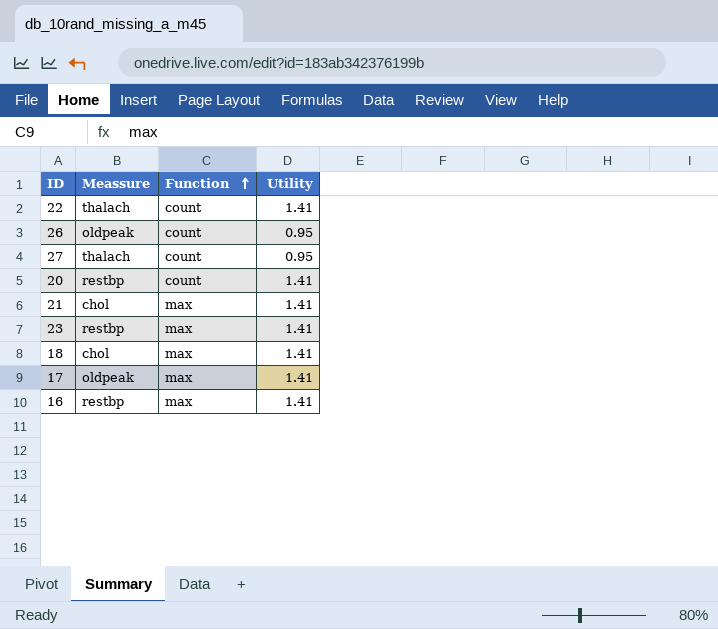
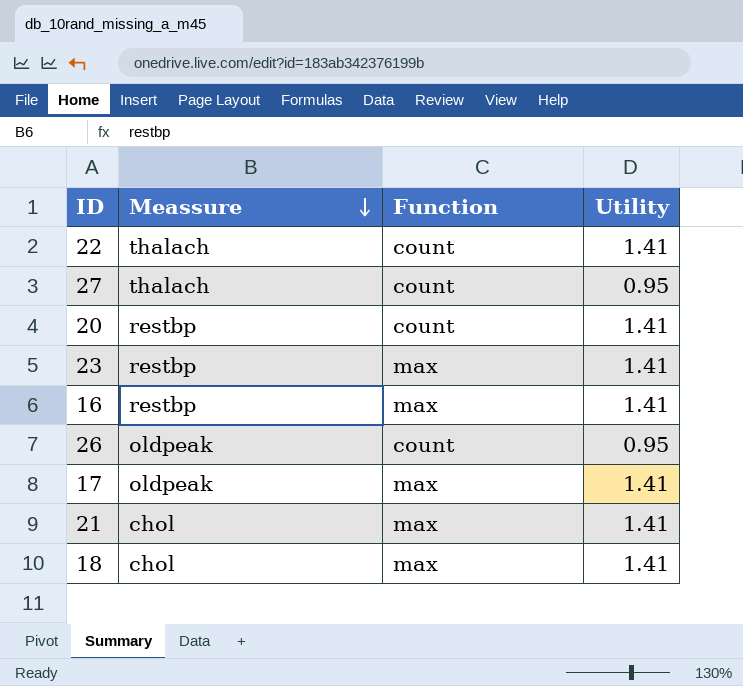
row order: Function ascending -> Meassure descending

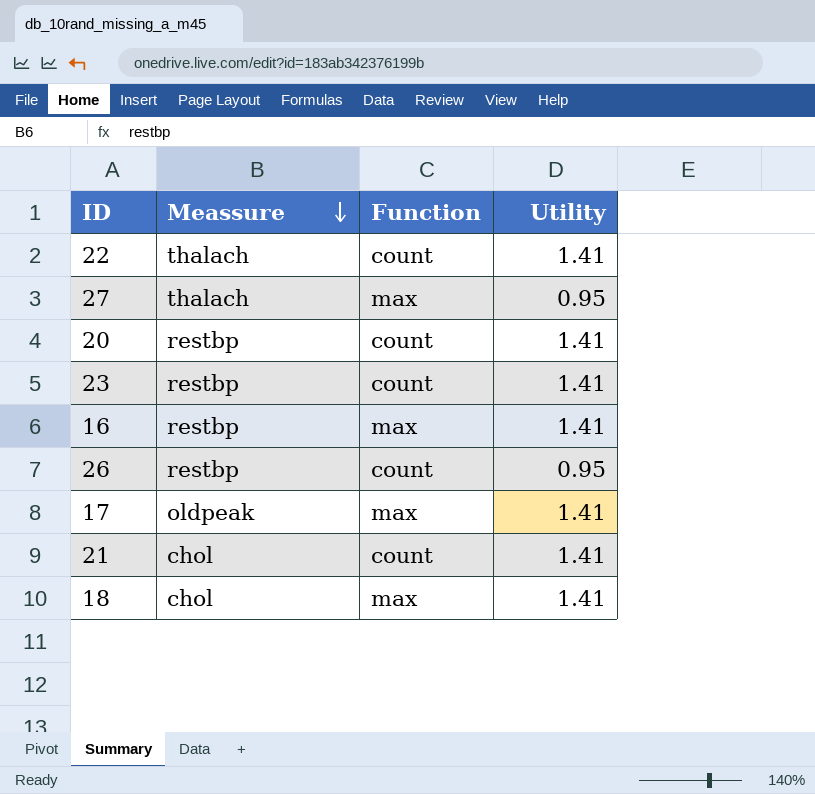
27 | Function: count -> max
23 | Function: max -> count
26 | Meassure: oldpeak -> restbp
21 | Function: max -> count

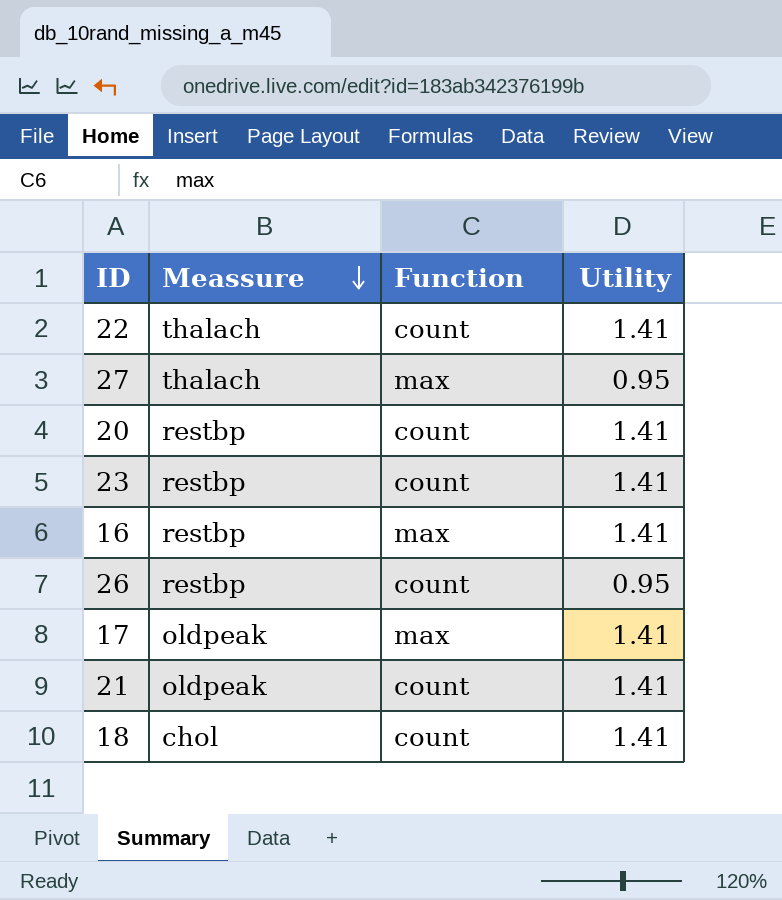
21 | Meassure: chol -> oldpeak
18 | Function: max -> count

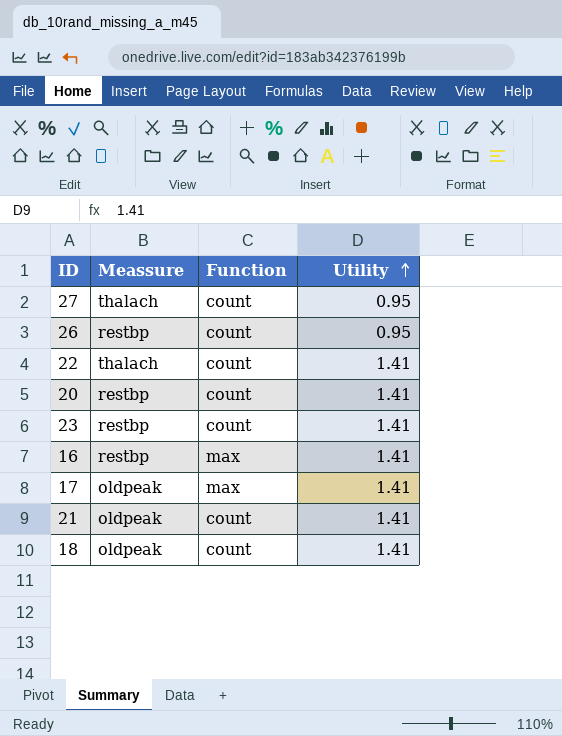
row order: Meassure descending -> Utility ascending
27 | Function: max -> count
18 | Meassure: chol -> oldpeak

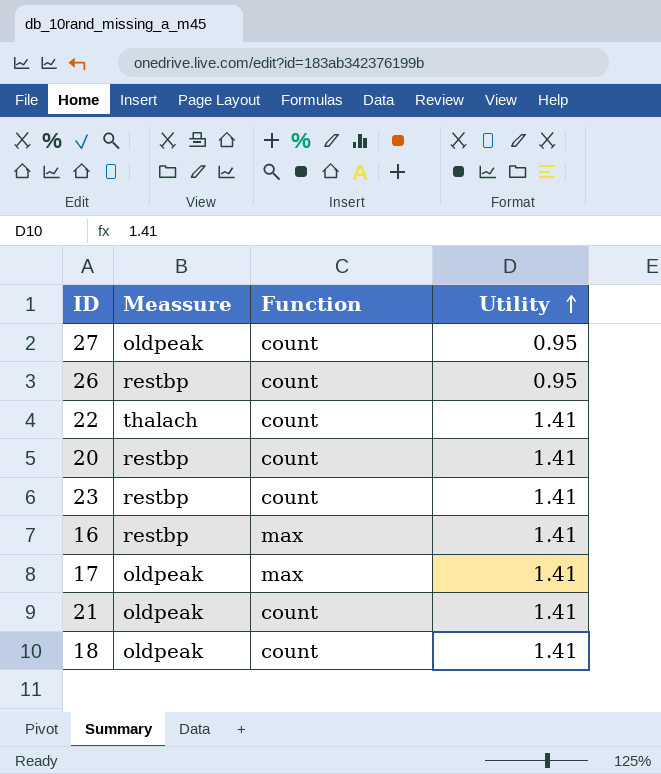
27 | Meassure: thalach -> oldpeak

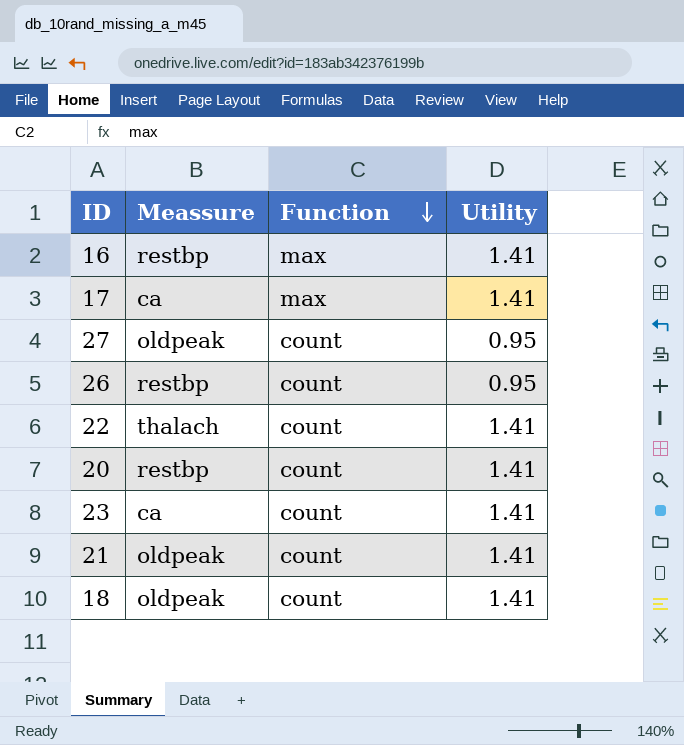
row order: Utility ascending -> Function descending
17 | Meassure: oldpeak -> ca
23 | Meassure: restbp -> ca

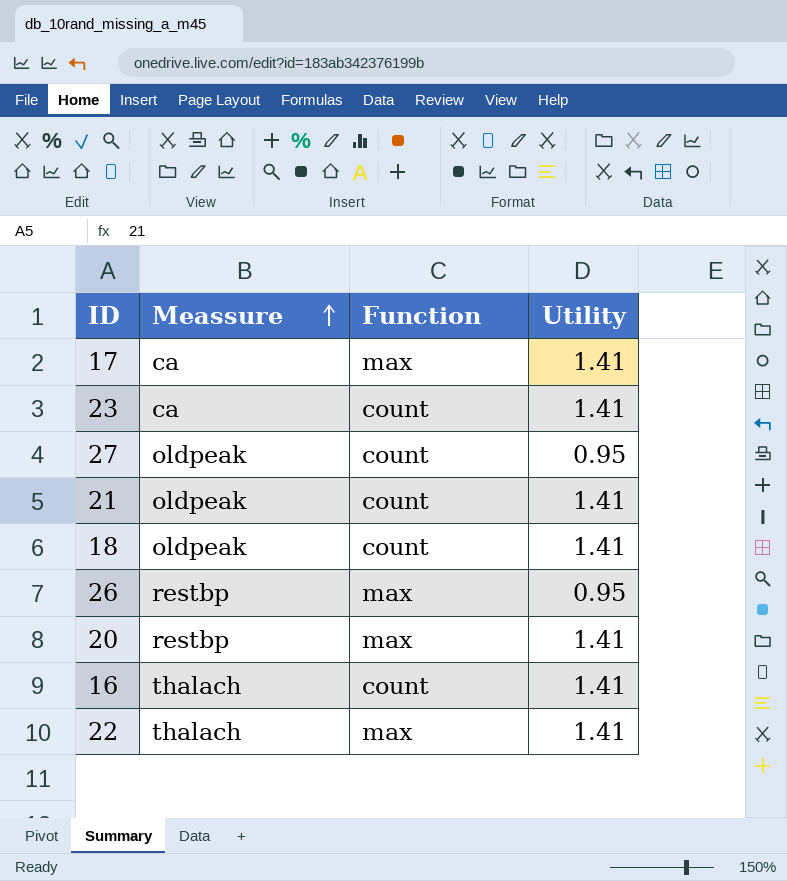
row order: Function descending -> Meassure ascending
26 | Function: count -> max
20 | Function: count -> max
16 | Meassure: restbp -> thalach
16 | Function: max -> count
22 | Function: count -> max

